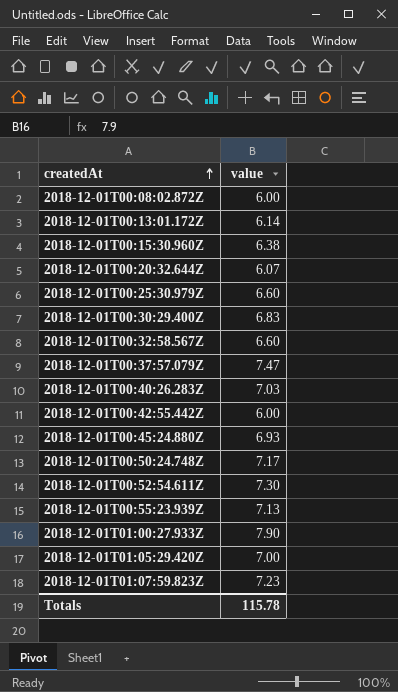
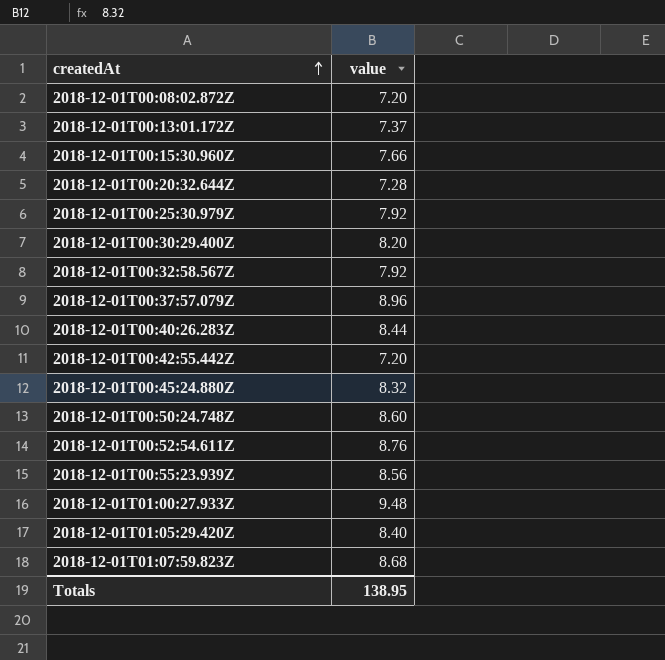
2018-12-01T00:08:02.872Z | value: 6.00 -> 7.20
2018-12-01T00:13:01.172Z | value: 6.14 -> 7.37
2018-12-01T00:15:30.960Z | value: 6.38 -> 7.66
2018-12-01T00:20:32.644Z | value: 6.07 -> 7.28
2018-12-01T00:25:30.979Z | value: 6.60 -> 7.92
2018-12-01T00:30:29.400Z | value: 6.83 -> 8.20
2018-12-01T00:32:58.567Z | value: 6.60 -> 7.92
2018-12-01T00:37:57.079Z | value: 7.47 -> 8.96
2018-12-01T00:40:26.283Z | value: 7.03 -> 8.44
2018-12-01T00:42:55.442Z | value: 6.00 -> 7.20
2018-12-01T00:45:24.880Z | value: 6.93 -> 8.32
2018-12-01T00:50:24.748Z | value: 7.17 -> 8.60
2018-12-01T00:52:54.611Z | value: 7.30 -> 8.76
2018-12-01T00:55:23.939Z | value: 7.13 -> 8.56
2018-12-01T01:00:27.933Z | value: 7.90 -> 9.48
2018-12-01T01:05:29.420Z | value: 7.00 -> 8.40
2018-12-01T01:07:59.823Z | value: 7.23 -> 8.68
Totals | value: 115.78 -> 138.95

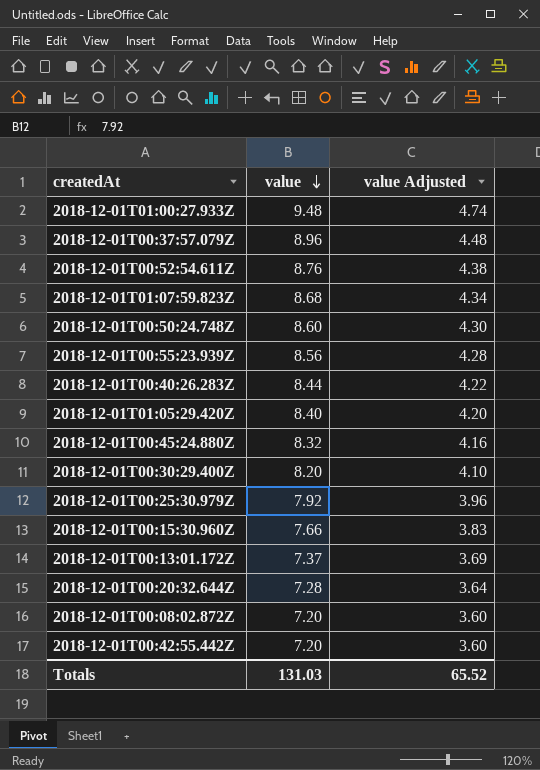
row order: createdAt ascending -> value descending
column value Adjusted | formula: none -> [value] * 0.5
row 2018-12-01T00:32:58.567Z: 7.92 -> none
Totals | value: 138.95 -> 131.03

